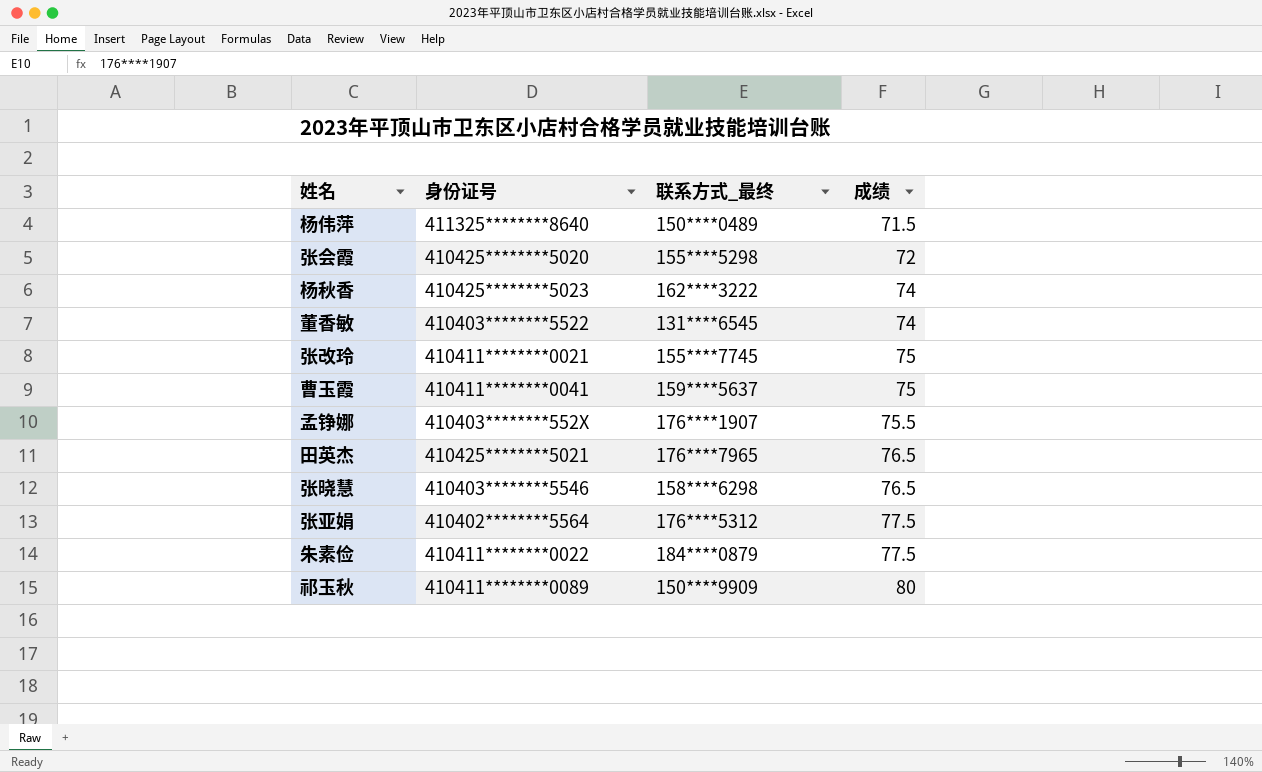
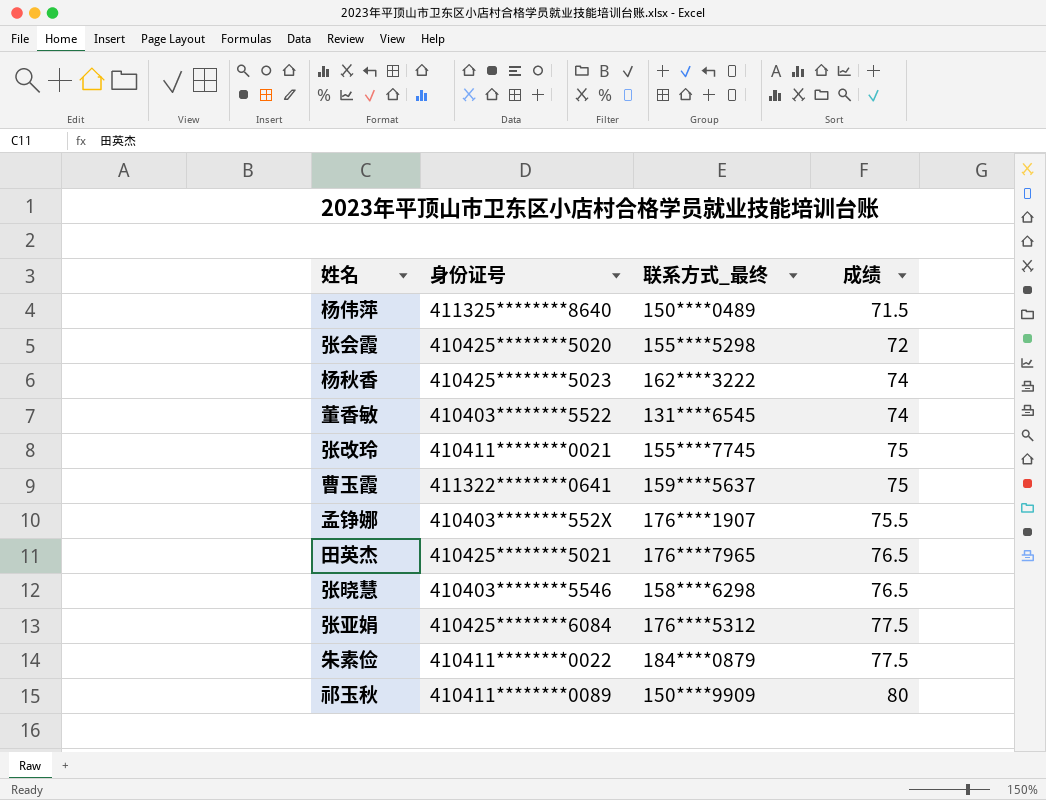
曹玉霞 | 身份证号: 410411********0041 -> 411322********0641
张亚娟 | 身份证号: 410402********5564 -> 410425********6084

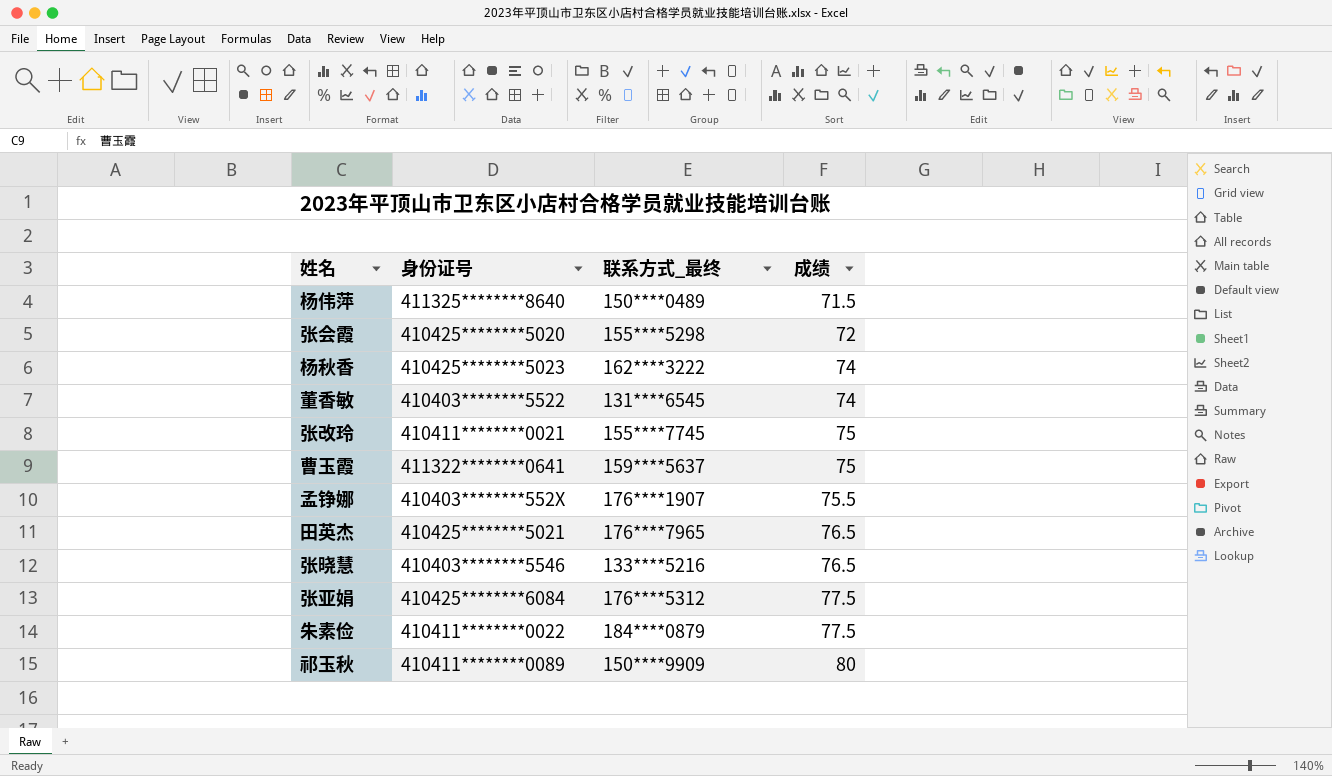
张晓慧 | 联系方式_最终: 158****6298 -> 133****5216

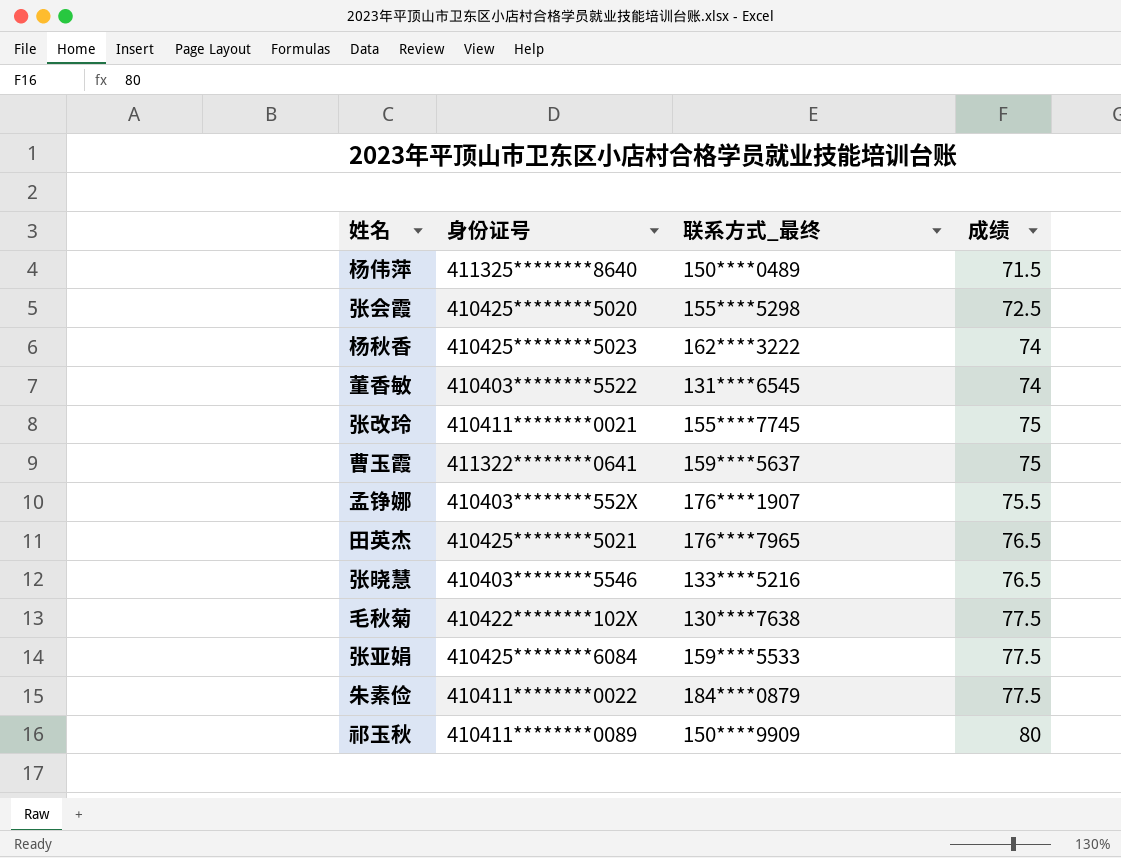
张会霞 | 成绩: 72 -> 72.5
row 毛秋菊: none -> 410422********102X | 130****7638 | 77.5
张亚娟 | 联系方式_最终: 176****5312 -> 159****5533

